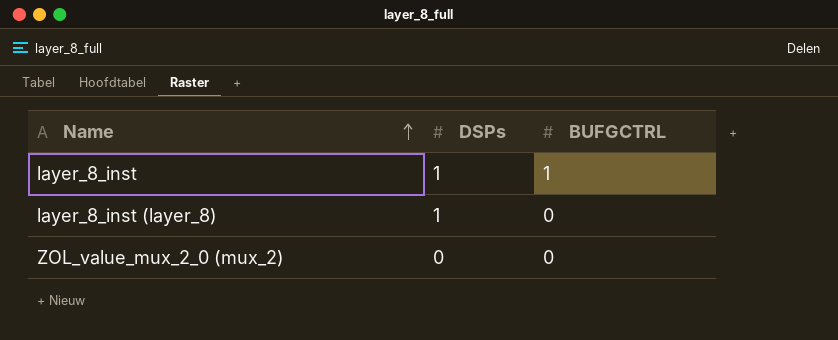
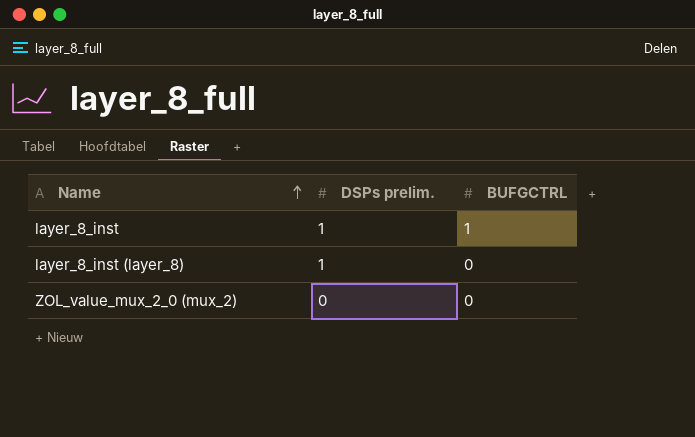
column name: DSPs -> DSPs prelim.

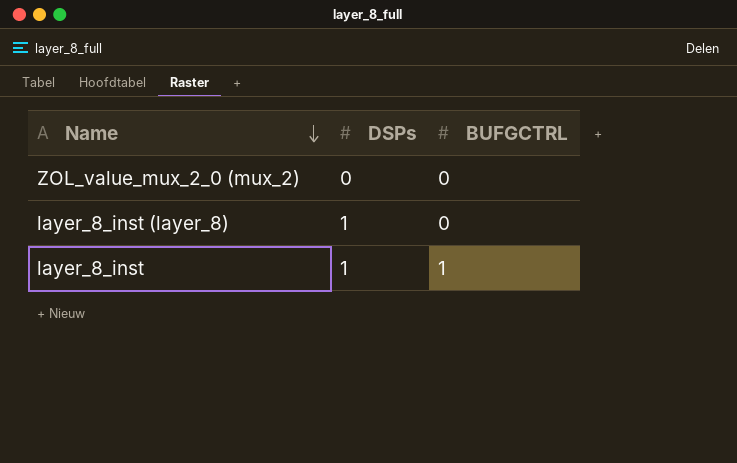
row order: Name ascending -> Name descending
column name: DSPs prelim. -> DSPs

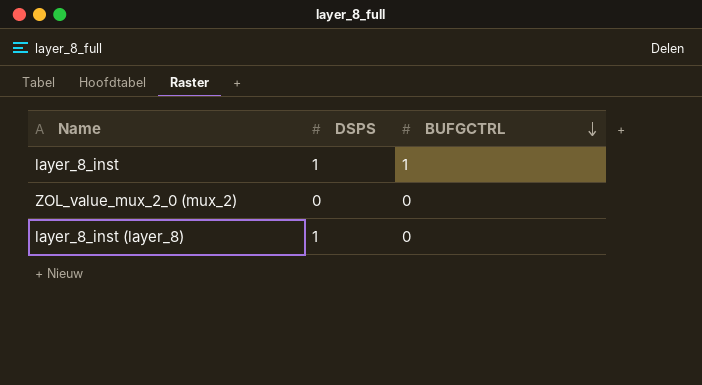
row order: Name descending -> BUFGCTRL descending
column name: DSPs -> DSPS

